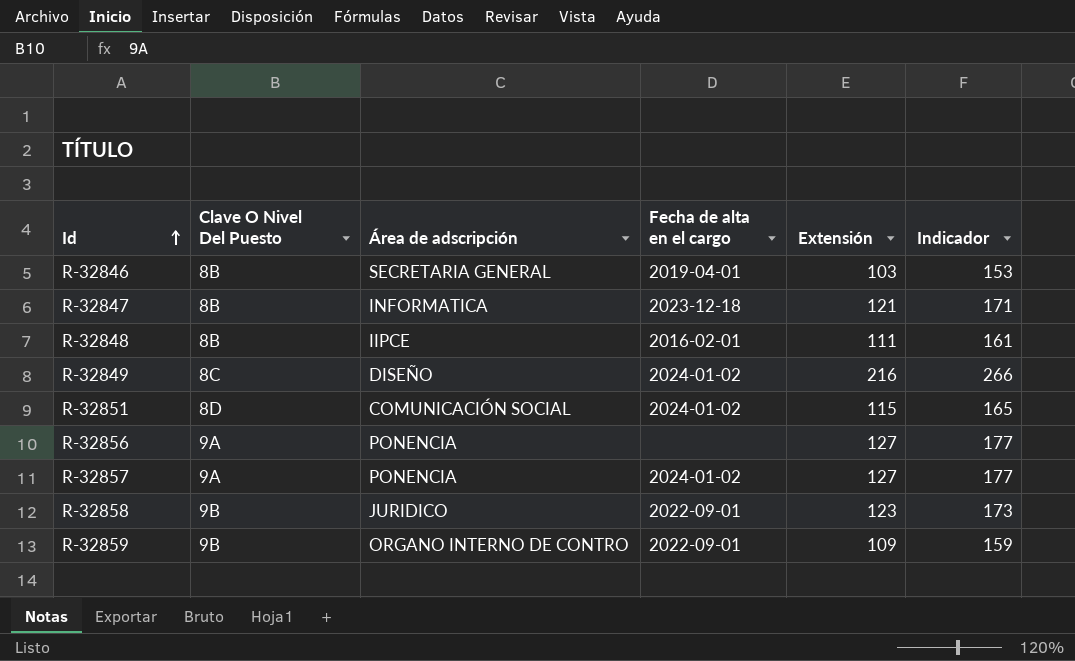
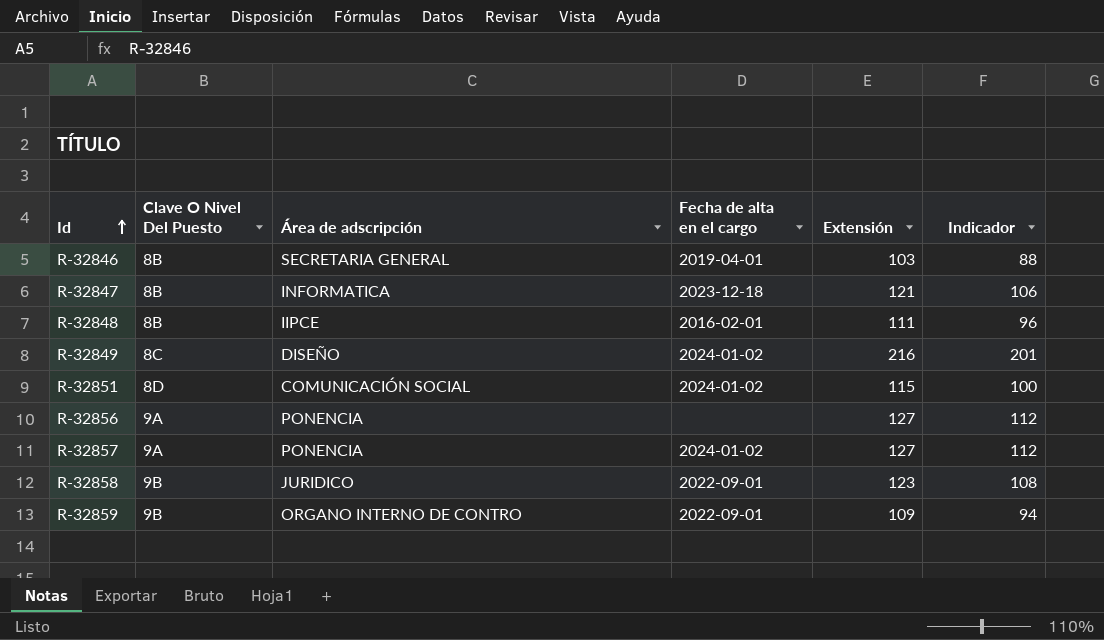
column Indicador | formula: [Extensión] + 50 -> [Extensión] - 15

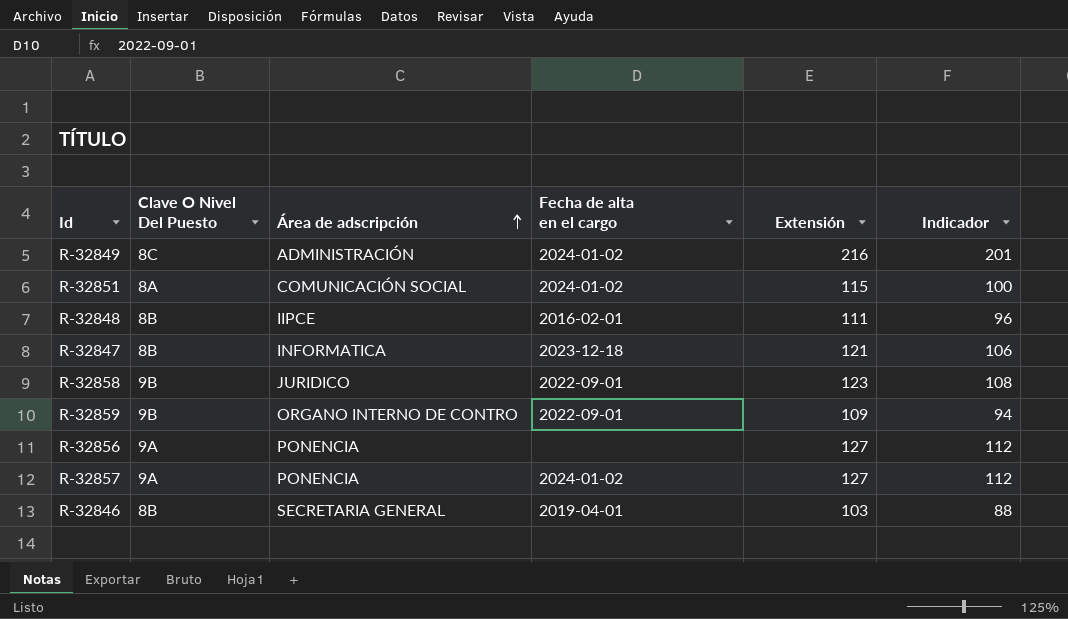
row order: Id ascending -> Área de adscripción ascending
R-32849 | Área de adscripción: DISEÑO -> ADMINISTRACIÓN
R-32851 | Clave O Nivel Del Puesto: 8D -> 8A

